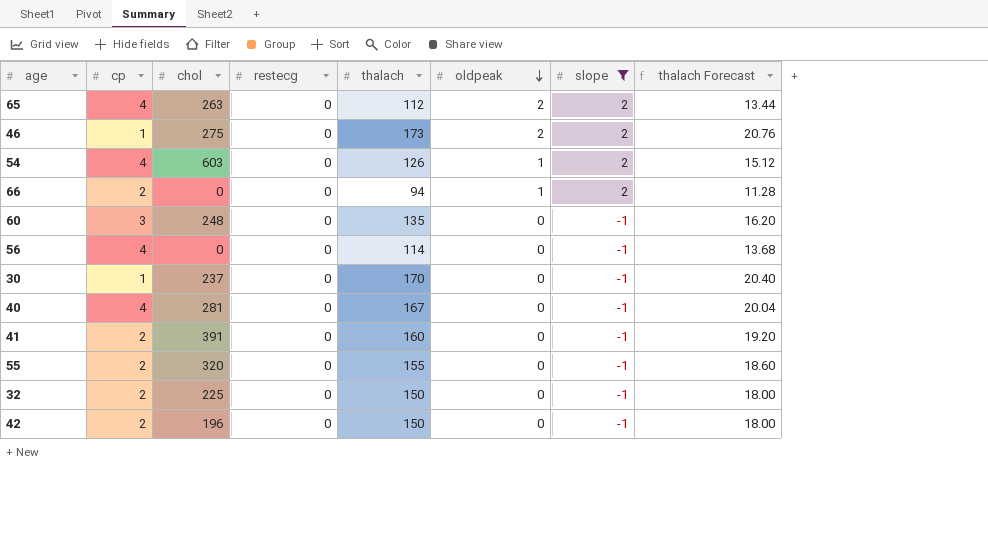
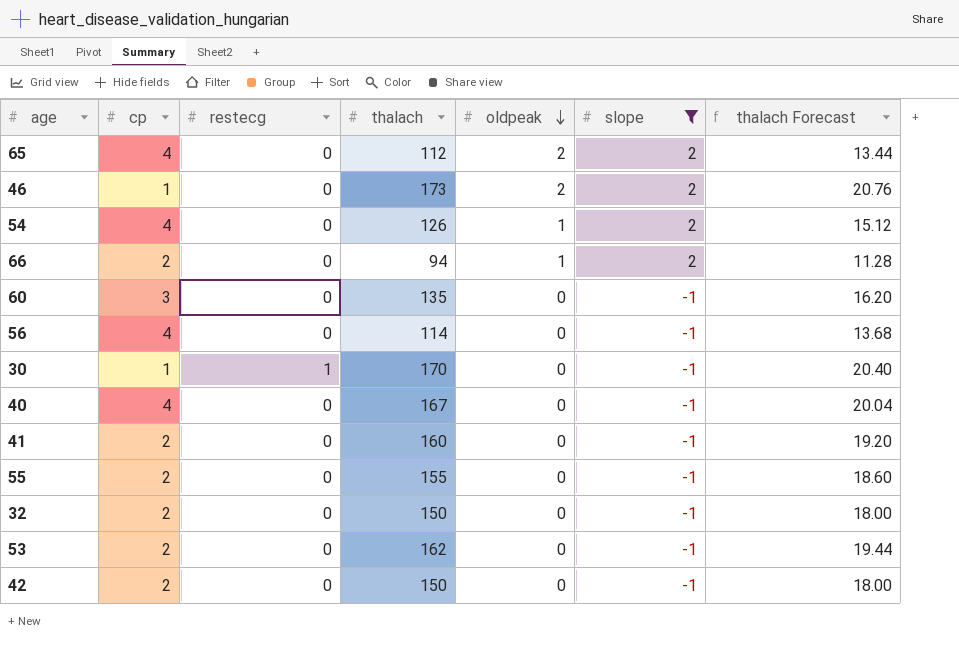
column chol | position: 3 -> none
30 | restecg: 0 -> 1
row 53: none -> 2 | 0 | 162 | 0 | -1 | 19.44

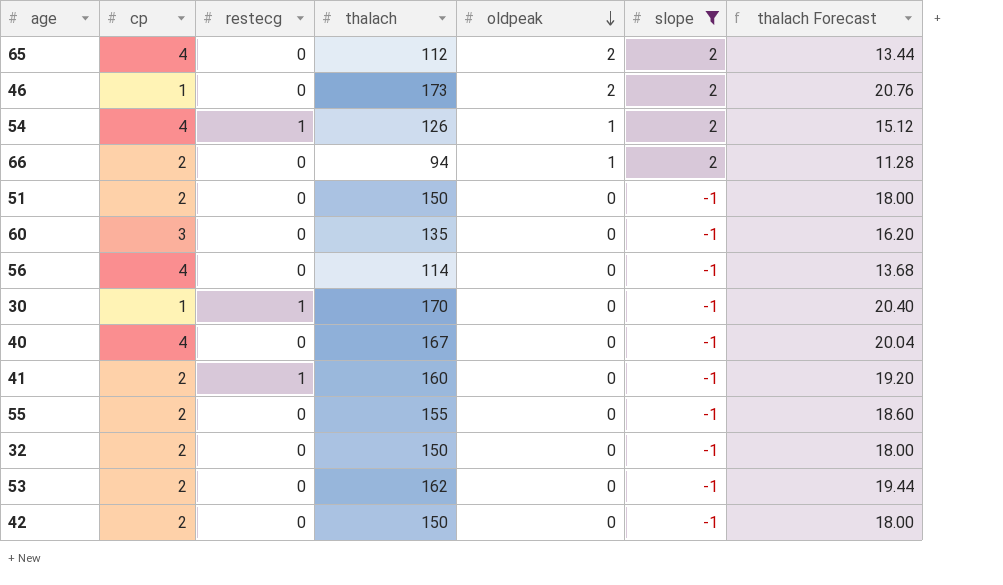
54 | restecg: 0 -> 1
row 51: none -> 2 | 0 | 150 | 0 | -1 | 18.00
41 | restecg: 0 -> 1

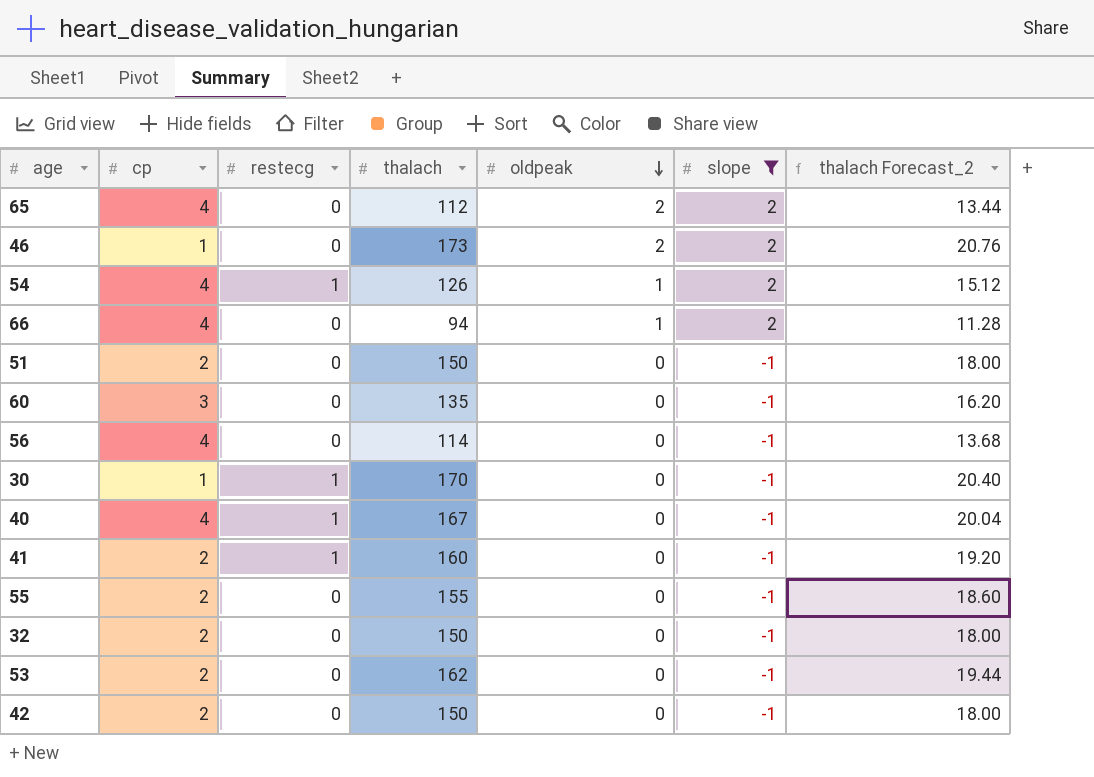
column name: thalach Forecast -> thalach Forecast_2
66 | cp: 2 -> 4
40 | restecg: 0 -> 1

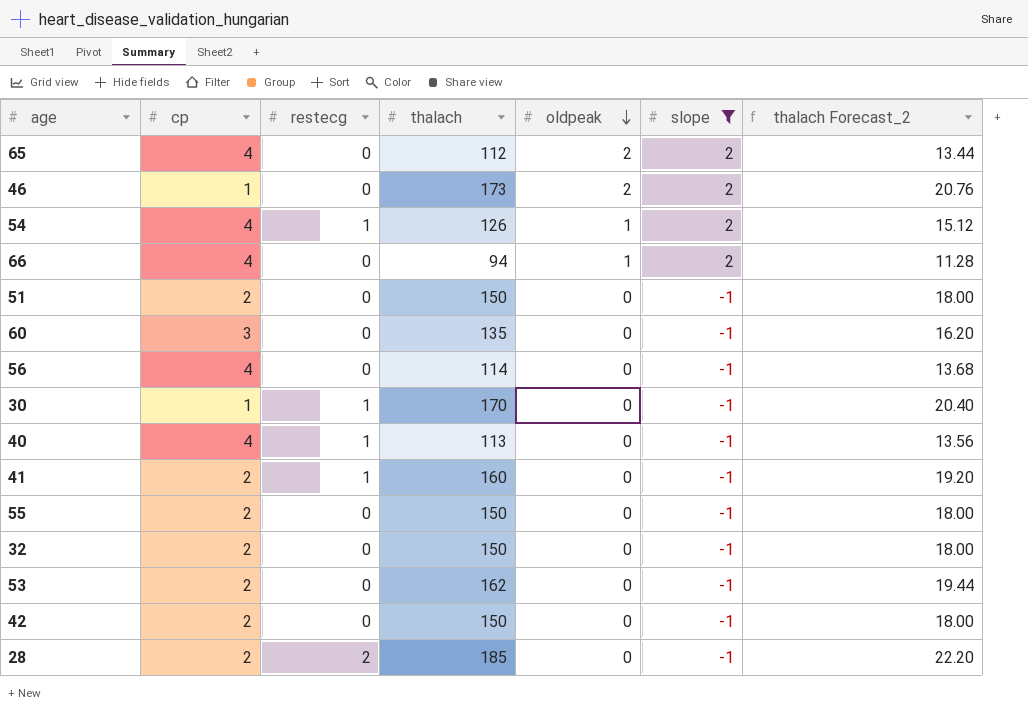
40 | thalach: 167 -> 113
40 | thalach Forecast_2: 20.04 -> 13.56
55 | thalach: 155 -> 150
55 | thalach Forecast_2: 18.60 -> 18.00
row 28: none -> 2 | 2 | 185 | 0 | -1 | 22.20

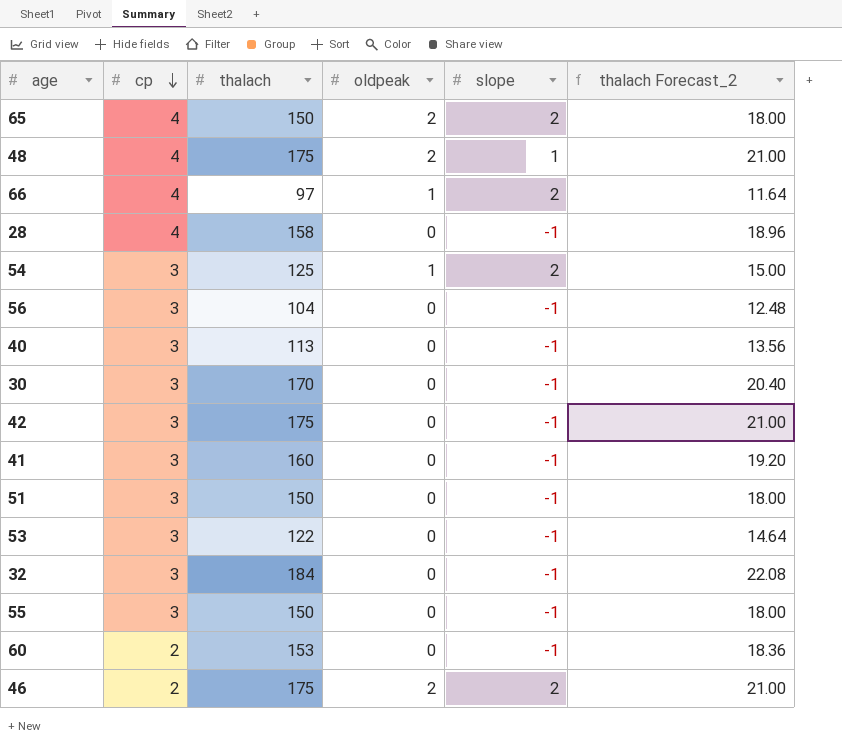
filter: slope != 1 -> none
row order: oldpeak descending -> cp descending
column restecg | position: 3 -> none
65 | thalach: 112 -> 150
65 | thalach Forecast_2: 13.44 -> 18.00
66 | thalach: 94 -> 97
66 | thalach Forecast_2: 11.28 -> 11.64
28 | cp: 2 -> 4
28 | thalach: 185 -> 158
28 | thalach Forecast_2: 22.20 -> 18.96
54 | cp: 4 -> 3
54 | thalach: 126 -> 125
54 | thalach Forecast_2: 15.12 -> 15.00
56 | cp: 4 -> 3
56 | thalach: 114 -> 104
56 | thalach Forecast_2: 13.68 -> 12.48
40 | cp: 4 -> 3
30 | cp: 1 -> 3
42 | cp: 2 -> 3
42 | thalach: 150 -> 175
42 | thalach Forecast_2: 18.00 -> 21.00
41 | cp: 2 -> 3
51 | cp: 2 -> 3
53 | cp: 2 -> 3
53 | thalach: 162 -> 122
53 | thalach Forecast_2: 19.44 -> 14.64
32 | cp: 2 -> 3
32 | thalach: 150 -> 184
32 | thalach Forecast_2: 18.00 -> 22.08
55 | cp: 2 -> 3
60 | cp: 3 -> 2
60 | thalach: 135 -> 153
60 | thalach Forecast_2: 16.20 -> 18.36
46 | cp: 1 -> 2
46 | thalach: 173 -> 175
46 | thalach Forecast_2: 20.76 -> 21.00

